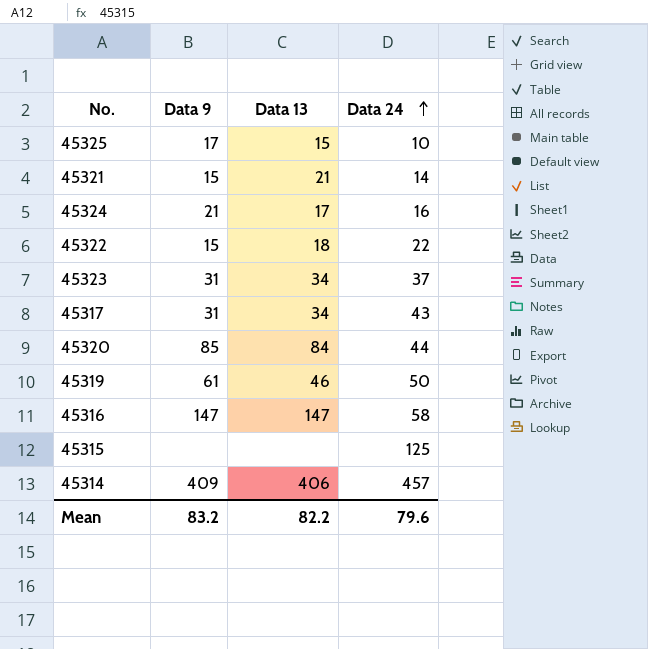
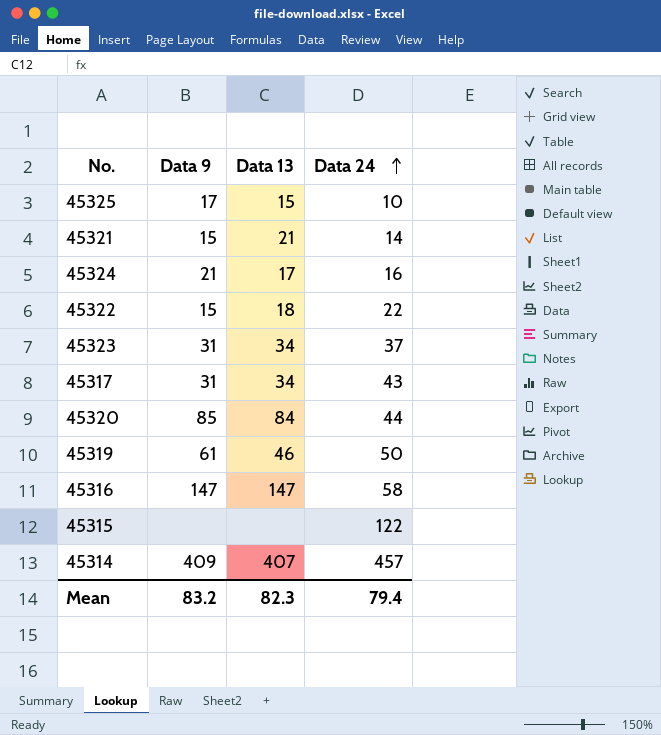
45315 | Data 24: 125 -> 122
45314 | Data 13: 406 -> 407
Mean | Data 13: 82.2 -> 82.3
Mean | Data 24: 79.6 -> 79.4

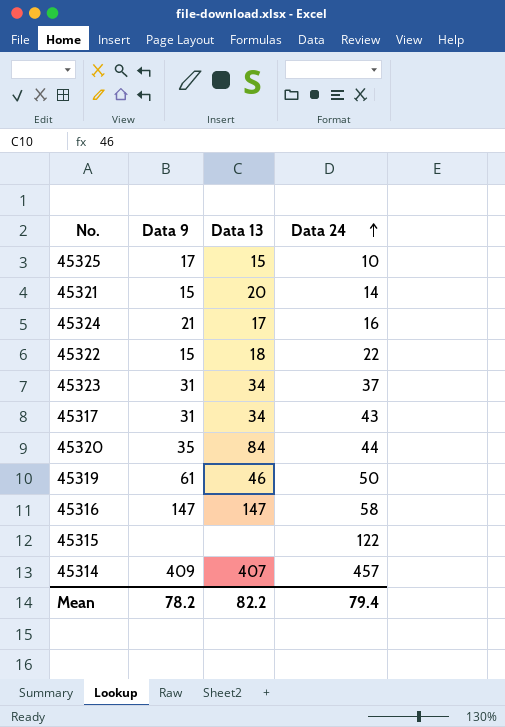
45321 | Data 13: 21 -> 20
45320 | Data 9: 85 -> 35
Mean | Data 9: 83.2 -> 78.2
Mean | Data 13: 82.3 -> 82.2

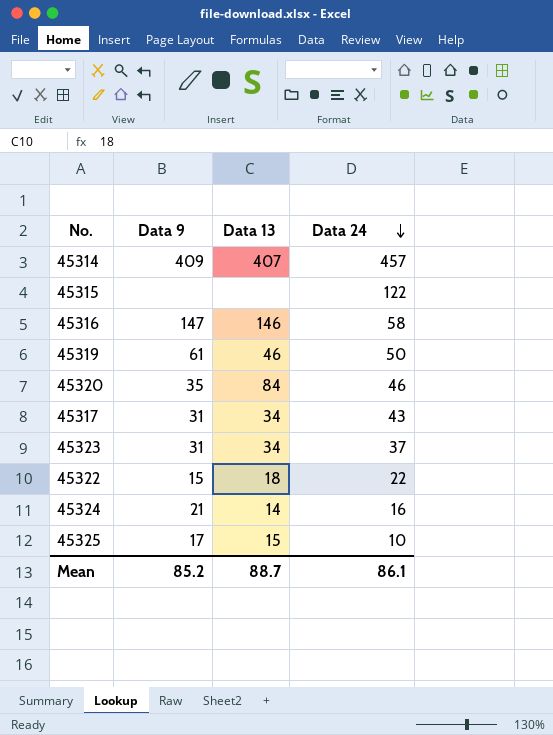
row order: Data 24 ascending -> Data 24 descending
row 45321: 15 | 20 | 14 -> none
45316 | Data 13: 147 -> 146
45320 | Data 24: 44 -> 46
45324 | Data 13: 17 -> 14
Mean | Data 9: 78.2 -> 85.2
Mean | Data 13: 82.2 -> 88.7
Mean | Data 24: 79.4 -> 86.1

